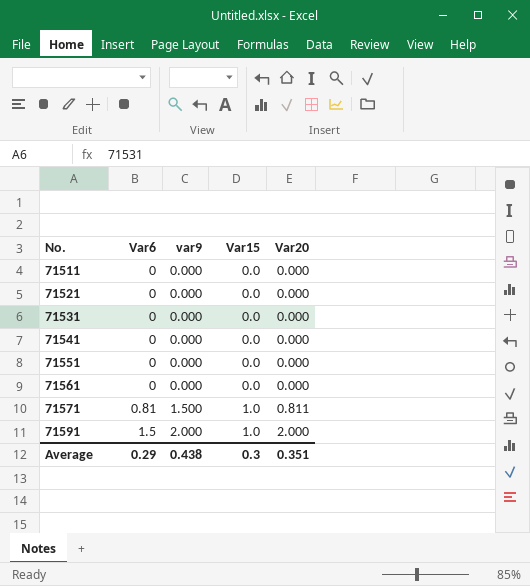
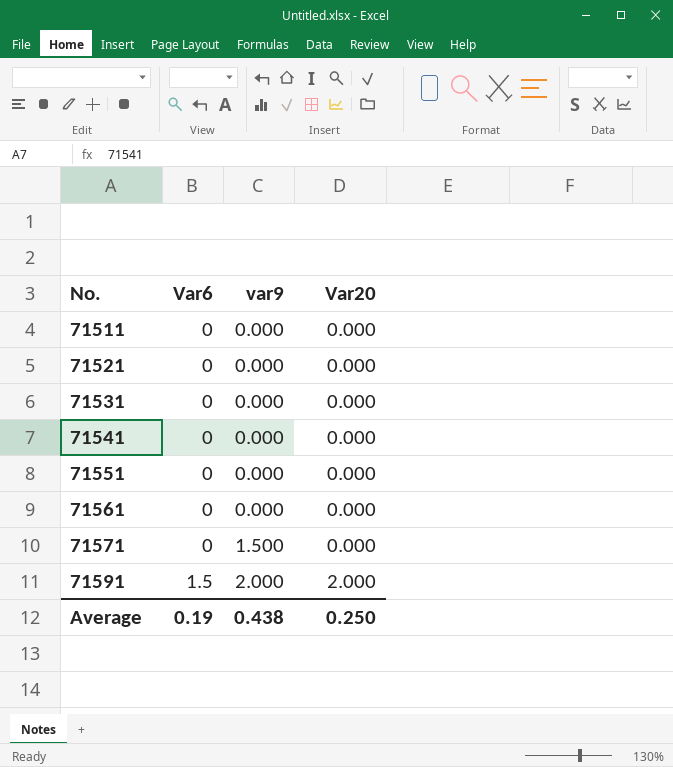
column Var15 | position: 4 -> none
71571 | Var6: 0.81 -> 0
71571 | Var20: 0.811 -> 0.000
Average | Var6: 0.29 -> 0.19
Average | Var20: 0.351 -> 0.250

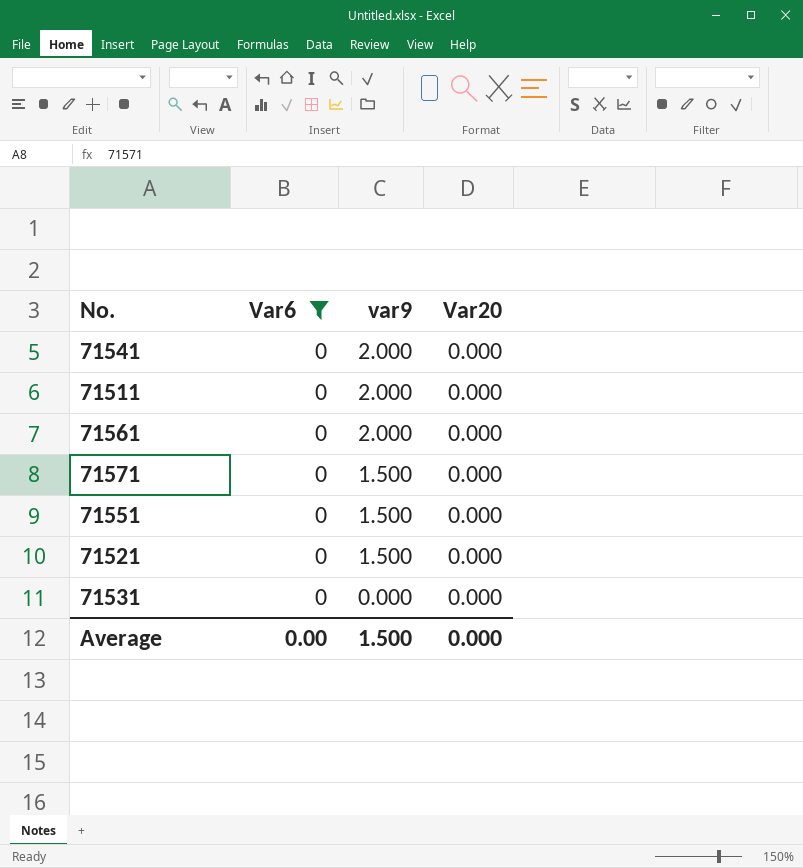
filter: none -> Var6 = 0
row order: No. ascending -> var9 descending
71541 | var9: 0.000 -> 2.000
71511 | var9: 0.000 -> 2.000
71561 | var9: 0.000 -> 2.000
71551 | var9: 0.000 -> 1.500
71521 | var9: 0.000 -> 1.500
Average | Var6: 0.19 -> 0.00
Average | var9: 0.438 -> 1.500
Average | Var20: 0.250 -> 0.000

